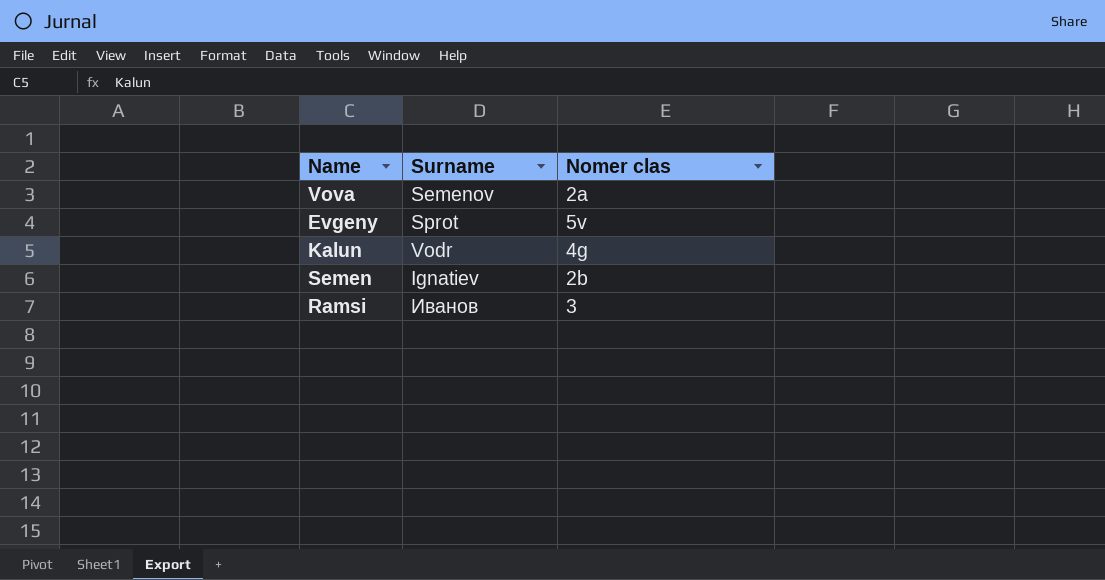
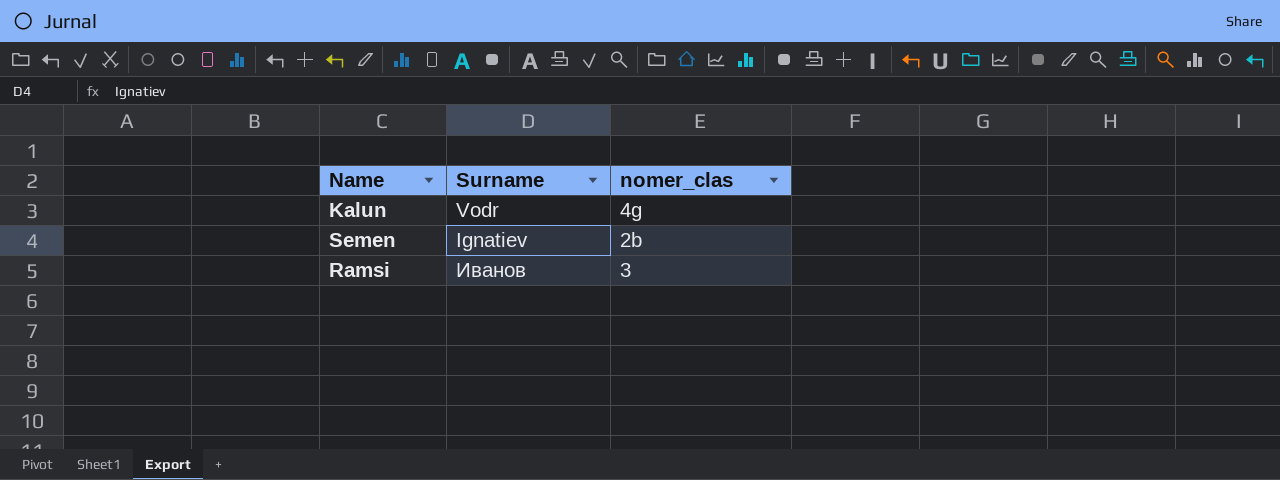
column name: Nomer clas -> nomer_clas
row Vova: Semenov | 2a -> none
row Evgeny: Sprot | 5v -> none

